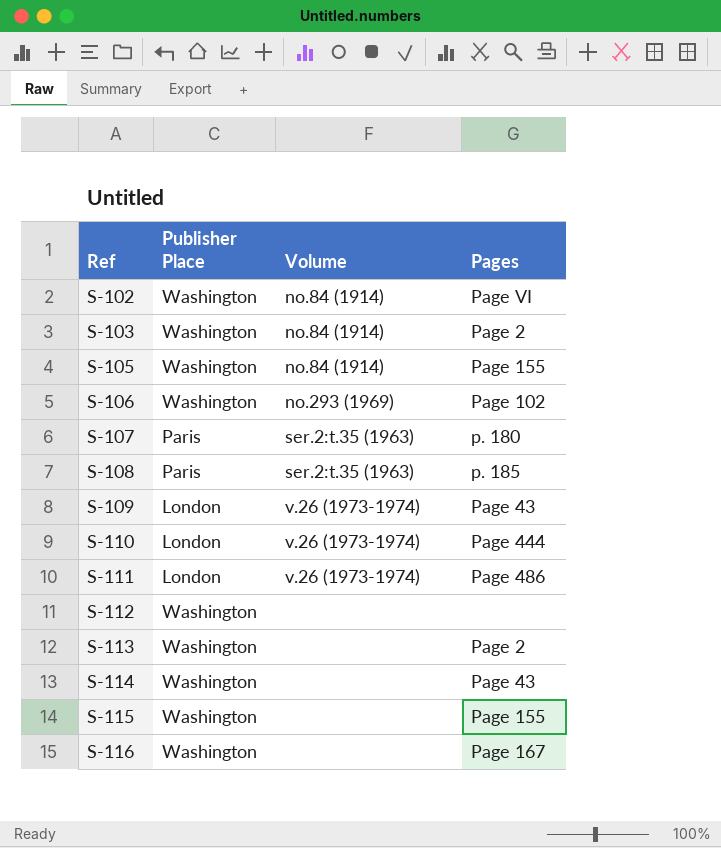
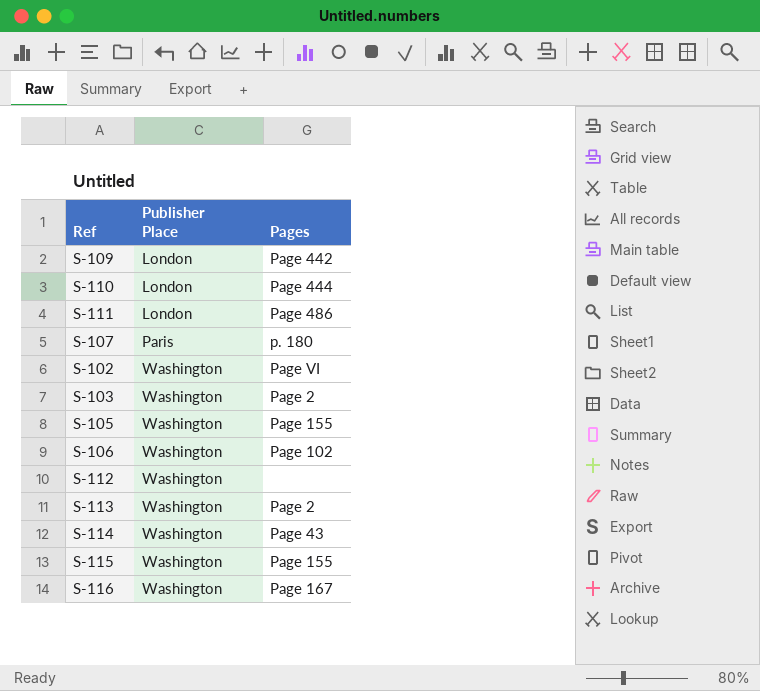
row order: Ref ascending -> Publisher Place ascending
column Volume | position: 3 -> none
row S-108: Paris | ser.2:t.35 (1963) | p. 185 -> none
S-109 | Pages: Page 43 -> Page 442

